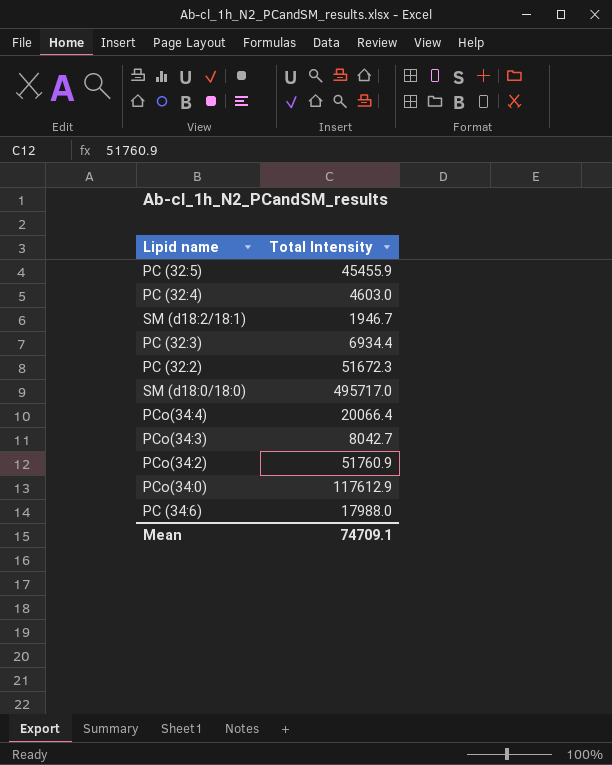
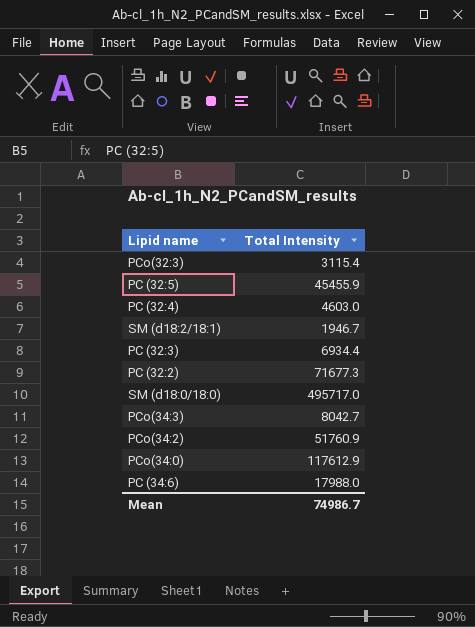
row PCo(34:4): 20066.4 -> none
row PCo(32:3): none -> 3115.4
PC (32:2) | Total Intensity: 51672.3 -> 71677.3
Mean | Total Intensity: 74709.1 -> 74986.7

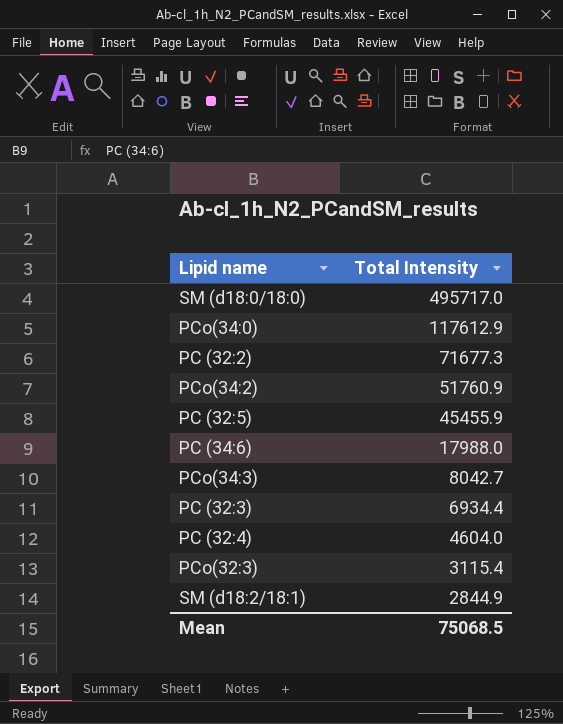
row order: none -> Total Intensity descending
PC (32:4) | Total Intensity: 4603.0 -> 4604.0
SM (d18:2/18:1) | Total Intensity: 1946.7 -> 2844.9
Mean | Total Intensity: 74986.7 -> 75068.5

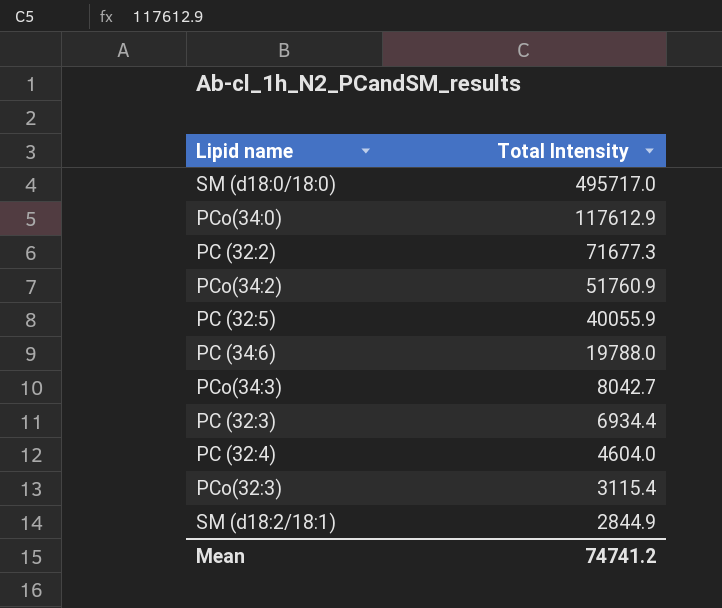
PC (32:5) | Total Intensity: 45455.9 -> 40055.9
PC (34:6) | Total Intensity: 17988.0 -> 19788.0
Mean | Total Intensity: 75068.5 -> 74741.2

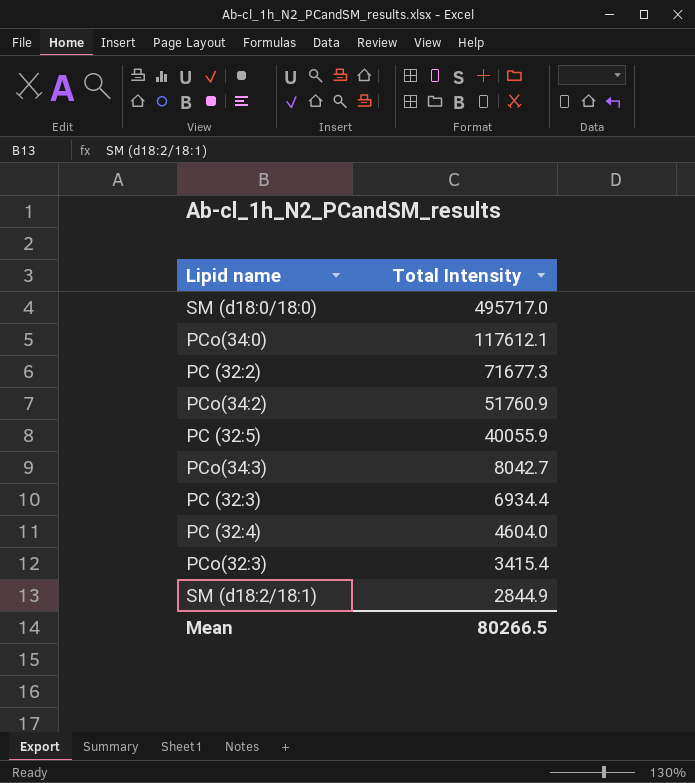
row PC (34:6): 19788.0 -> none
PCo(34:0) | Total Intensity: 117612.9 -> 117612.1
PCo(32:3) | Total Intensity: 3115.4 -> 3415.4
Mean | Total Intensity: 74741.2 -> 80266.5

